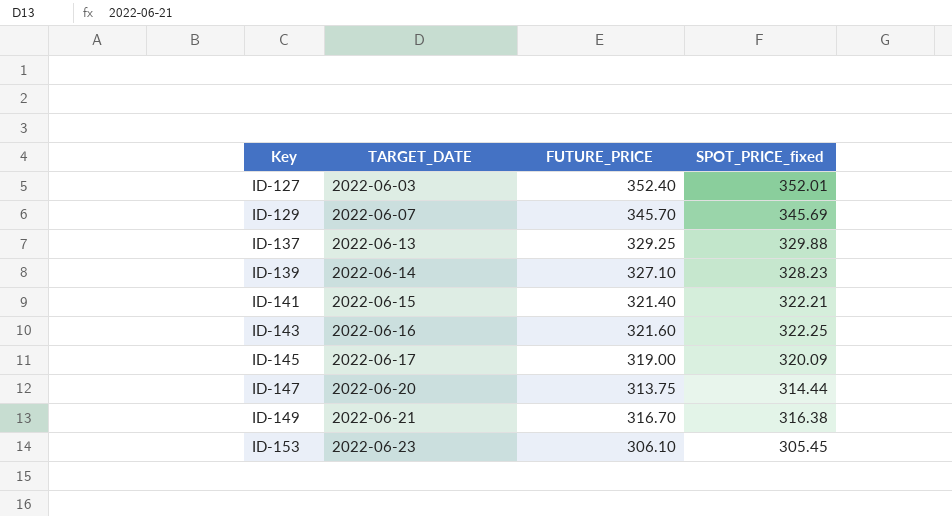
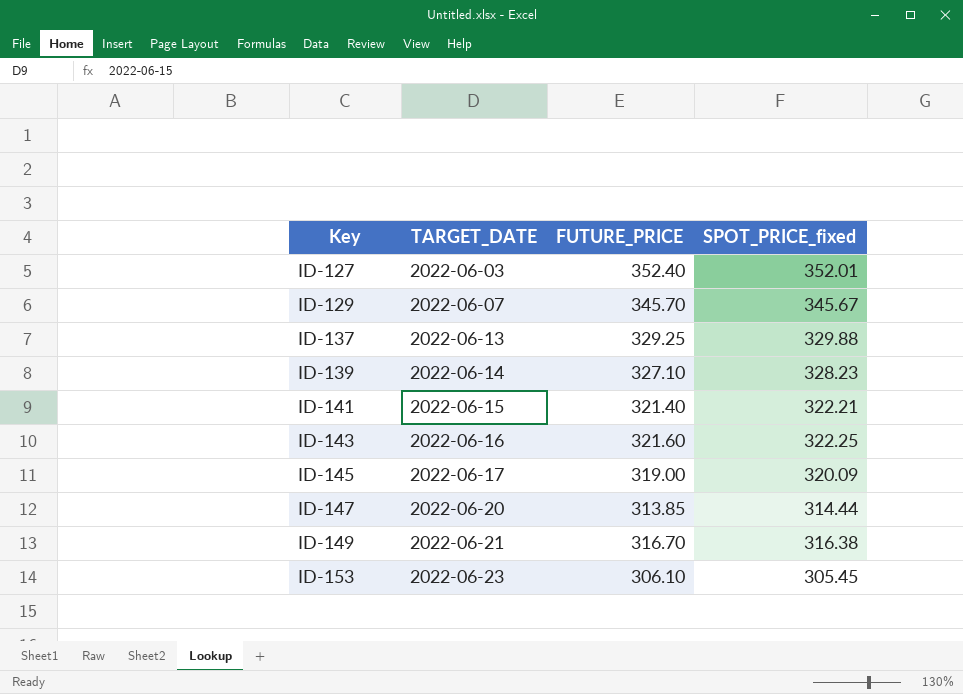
ID-129 | SPOT_PRICE_fixed: 345.69 -> 345.67
ID-147 | FUTURE_PRICE: 313.75 -> 313.85

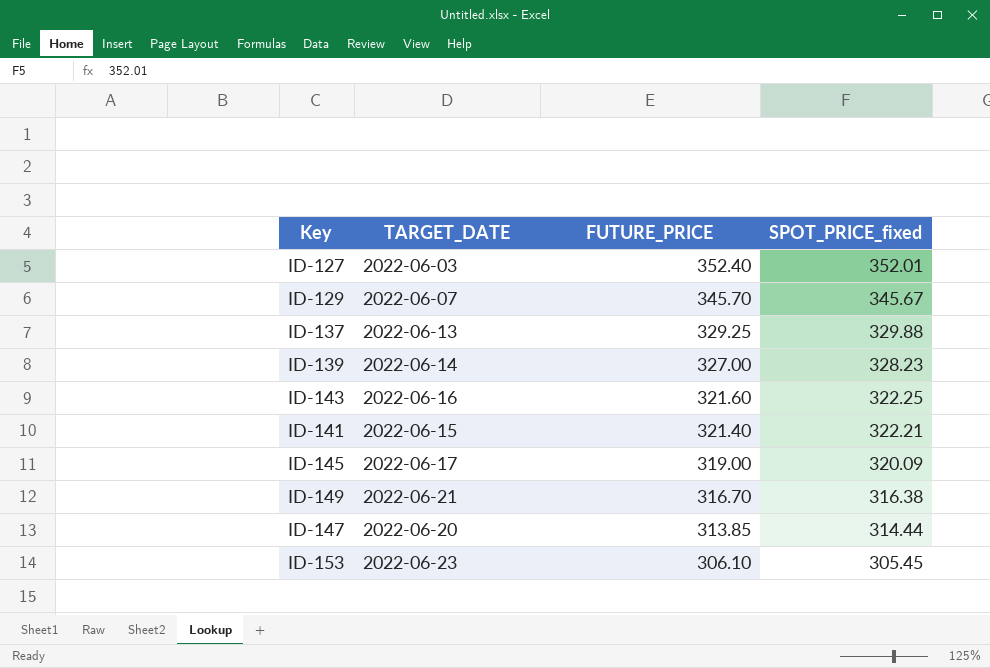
row order: Key ascending -> FUTURE_PRICE descending
ID-139 | FUTURE_PRICE: 327.10 -> 327.00

